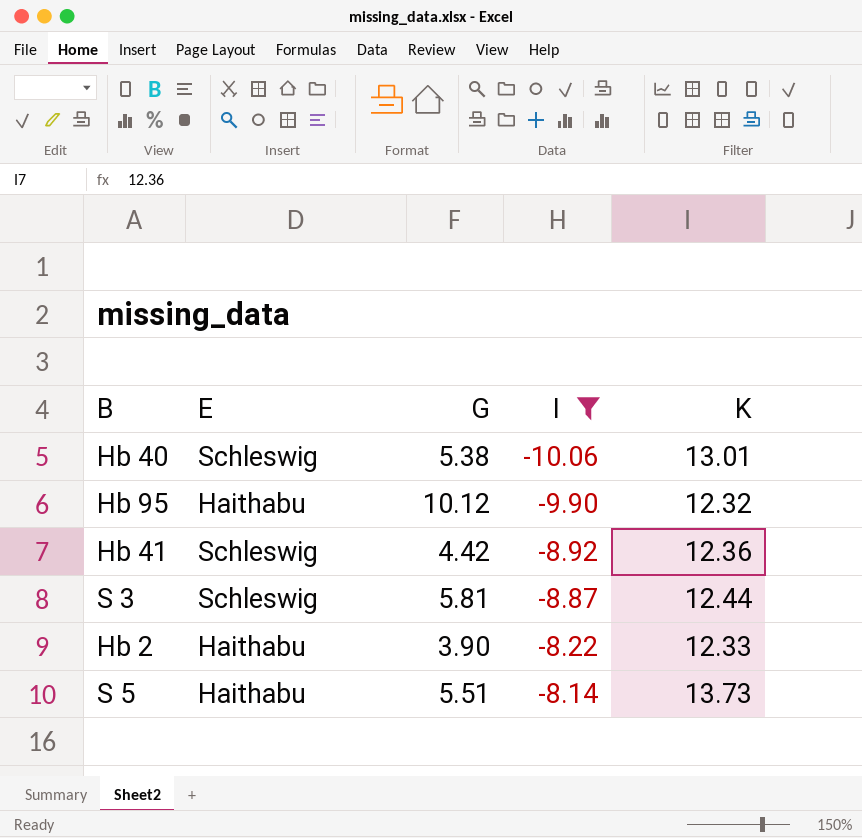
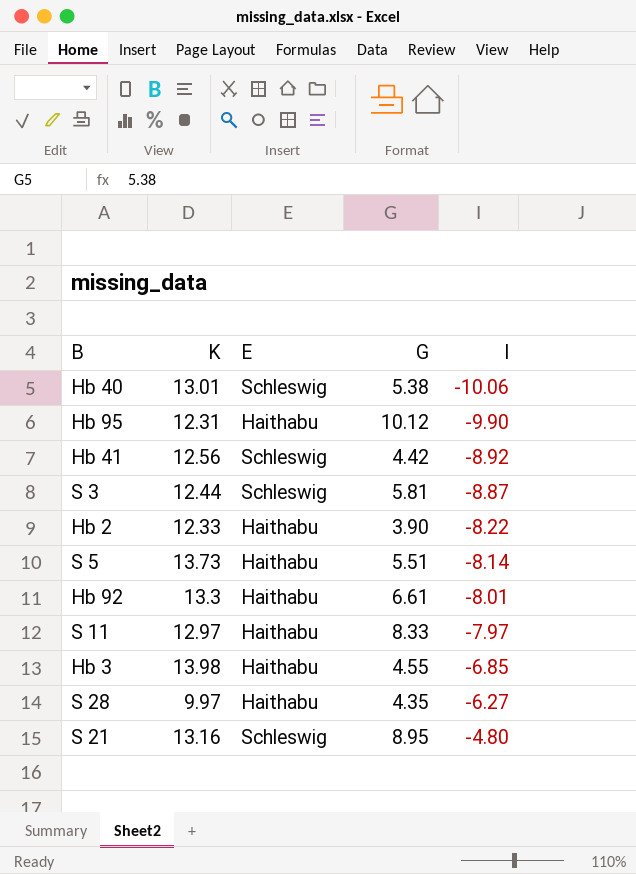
filter: I <= -8.14 -> none
column K | position: 5 -> 2
Hb 95 | K: 12.32 -> 12.31
Hb 41 | K: 12.36 -> 12.56

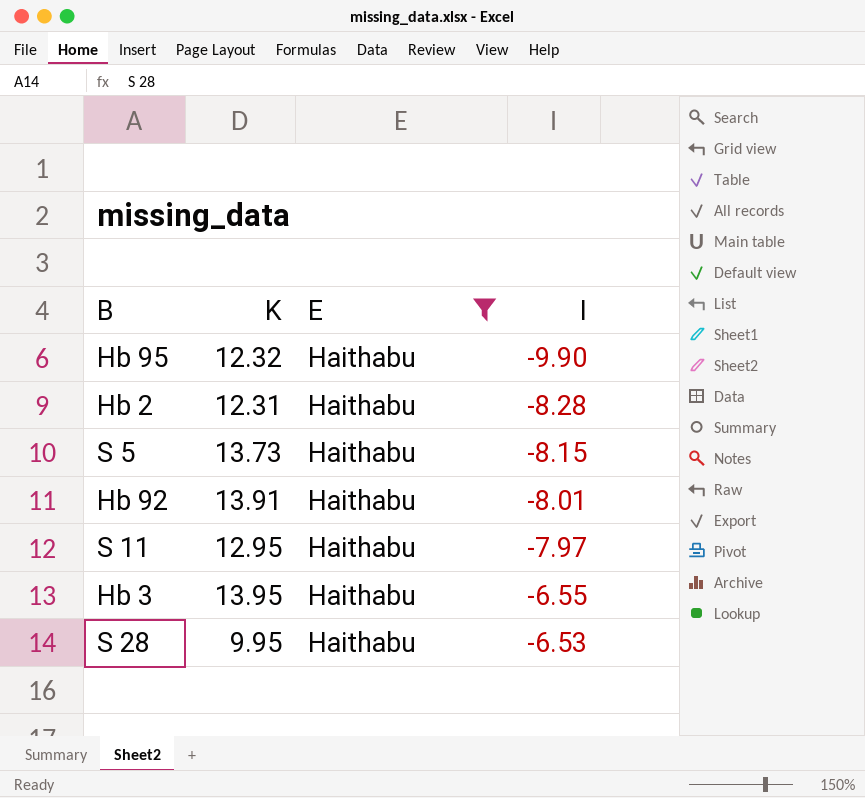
filter: none -> E = Haithabu
column G | position: 4 -> none
Hb 95 | K: 12.31 -> 12.32
Hb 2 | K: 12.33 -> 12.31
Hb 2 | I: -8.22 -> -8.28
S 5 | I: -8.14 -> -8.15
Hb 92 | K: 13.3 -> 13.91
S 11 | K: 12.97 -> 12.95
Hb 3 | K: 13.98 -> 13.95
Hb 3 | I: -6.85 -> -6.55
S 28 | K: 9.97 -> 9.95
S 28 | I: -6.27 -> -6.53

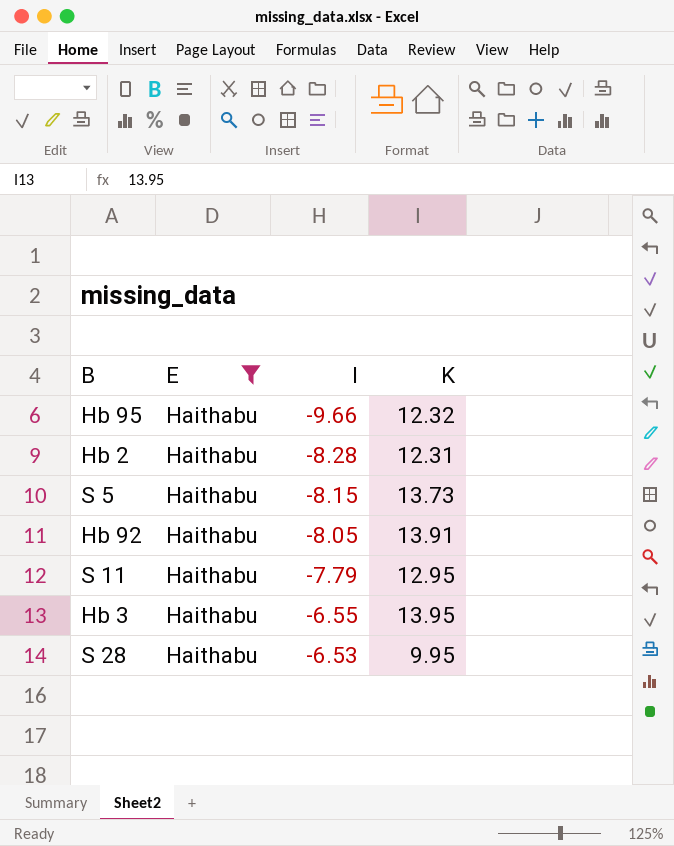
column K | position: 2 -> 4
Hb 95 | I: -9.90 -> -9.66
Hb 92 | I: -8.01 -> -8.05
S 11 | I: -7.97 -> -7.79

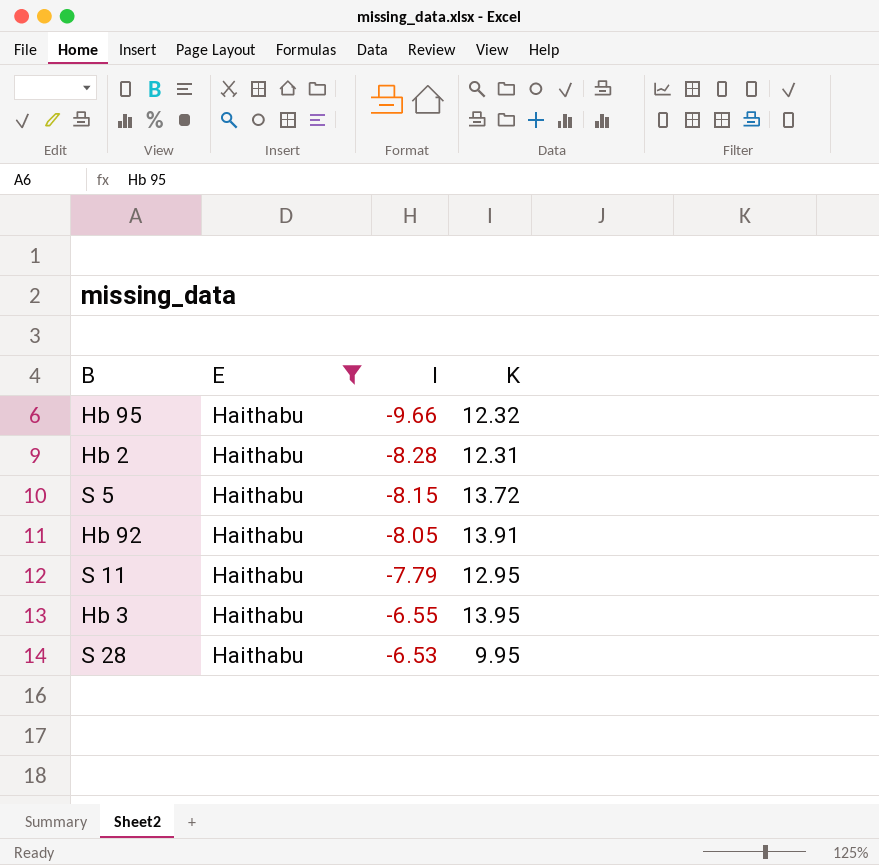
S 5 | K: 13.73 -> 13.72

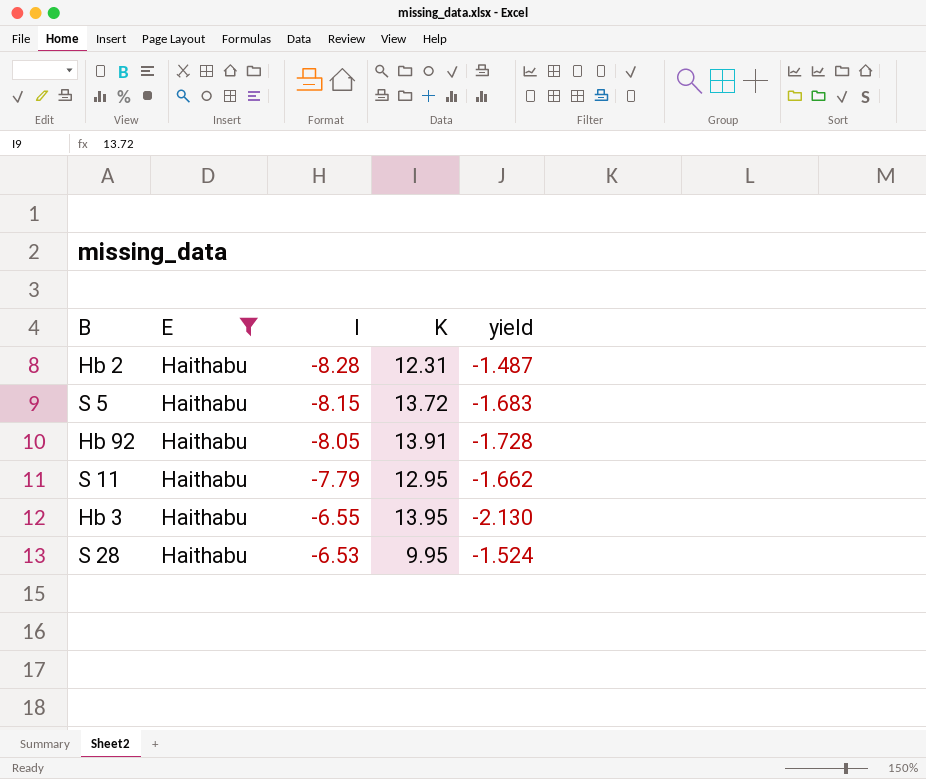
column yield | formula: none -> [K] / [I]
row Hb 95: Haithabu | -9.66 | 12.32 -> none

